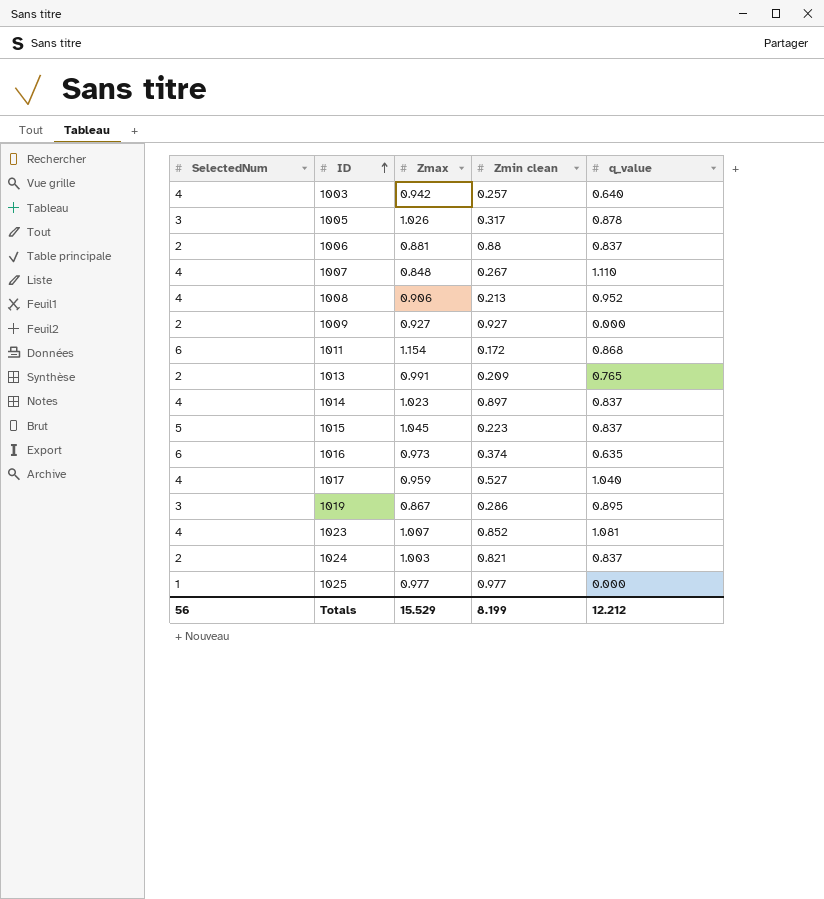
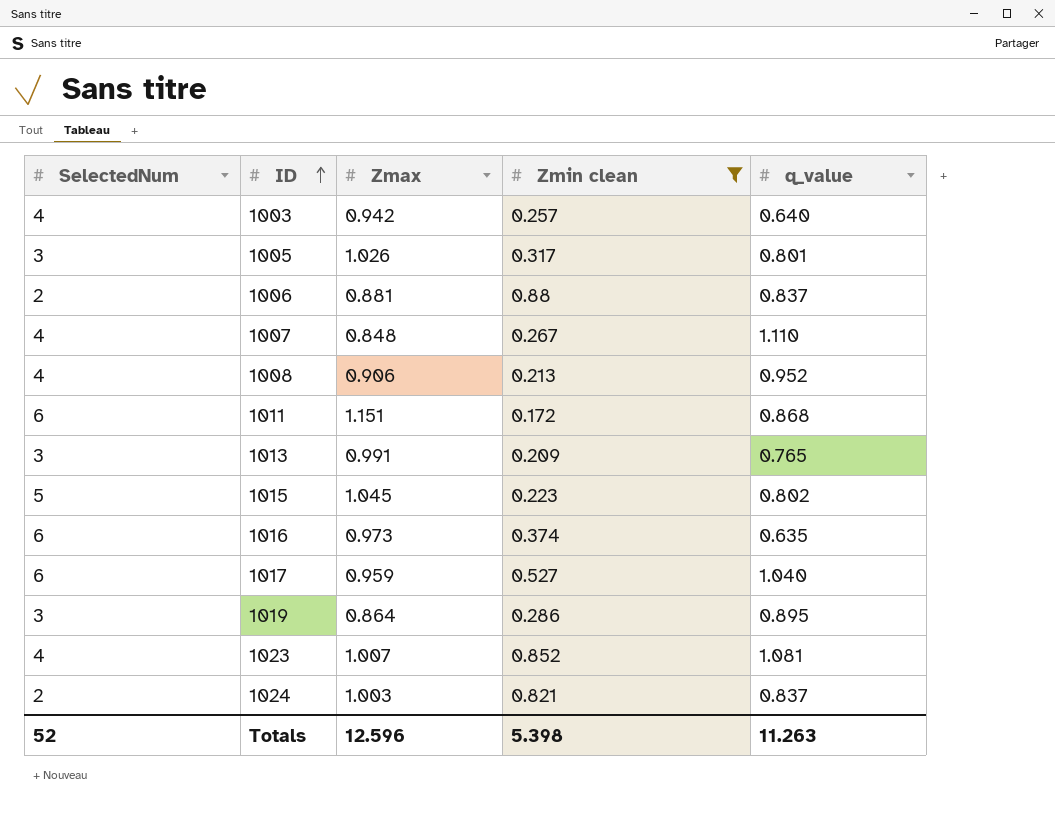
filter: none -> Zmin clean <= 0.88
1005 | q_value: 0.878 -> 0.801
1011 | Zmax: 1.154 -> 1.151
1013 | SelectedNum: 2 -> 3
1015 | q_value: 0.837 -> 0.802
1017 | SelectedNum: 4 -> 6
1019 | Zmax: 0.867 -> 0.864
Totals | SelectedNum: 56 -> 52
Totals | Zmax: 15.529 -> 12.596
Totals | Zmin clean: 8.199 -> 5.398
Totals | q_value: 12.212 -> 11.263

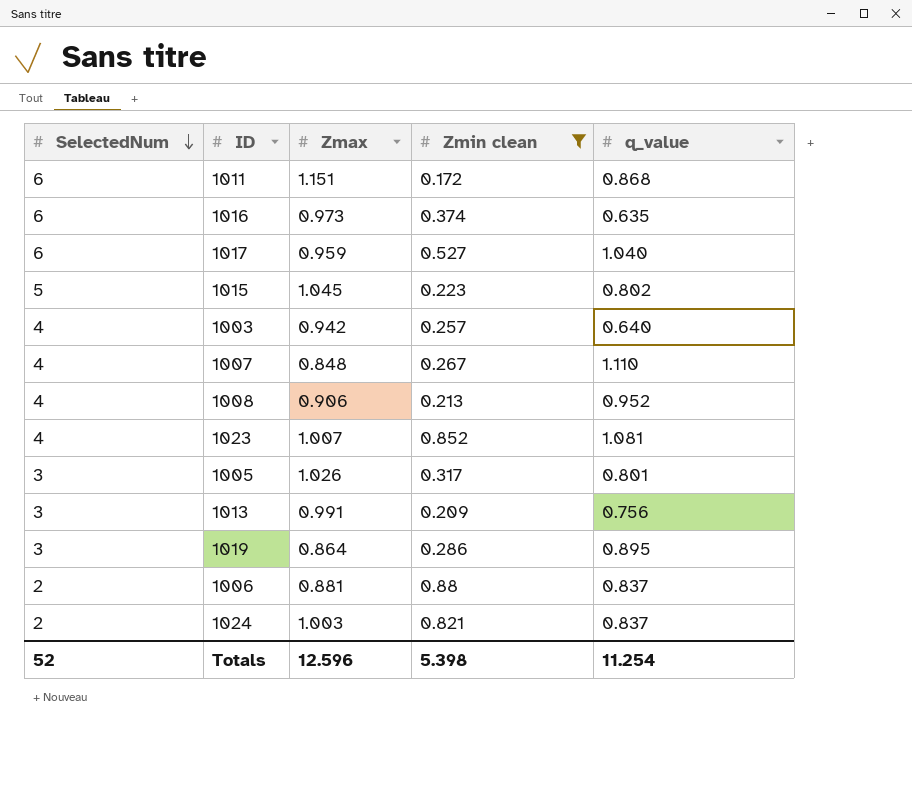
row order: ID ascending -> SelectedNum descending
1013 | q_value: 0.765 -> 0.756
Totals | q_value: 11.263 -> 11.254

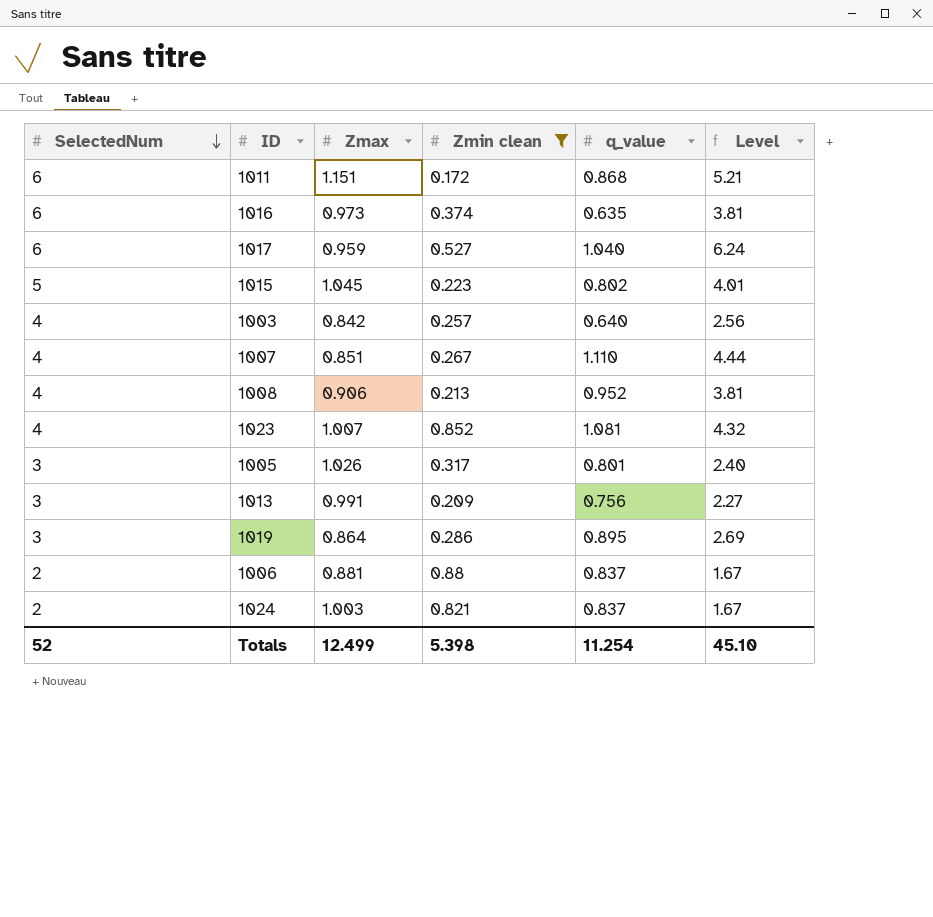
column Level | formula: none -> [SelectedNum] * [q_value]
1003 | Zmax: 0.942 -> 0.842
1007 | Zmax: 0.848 -> 0.851
Totals | Zmax: 12.596 -> 12.499

